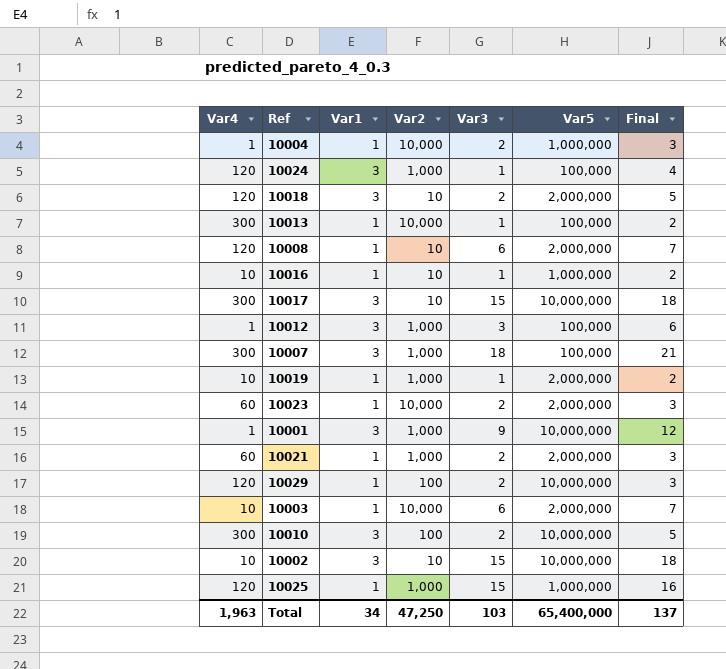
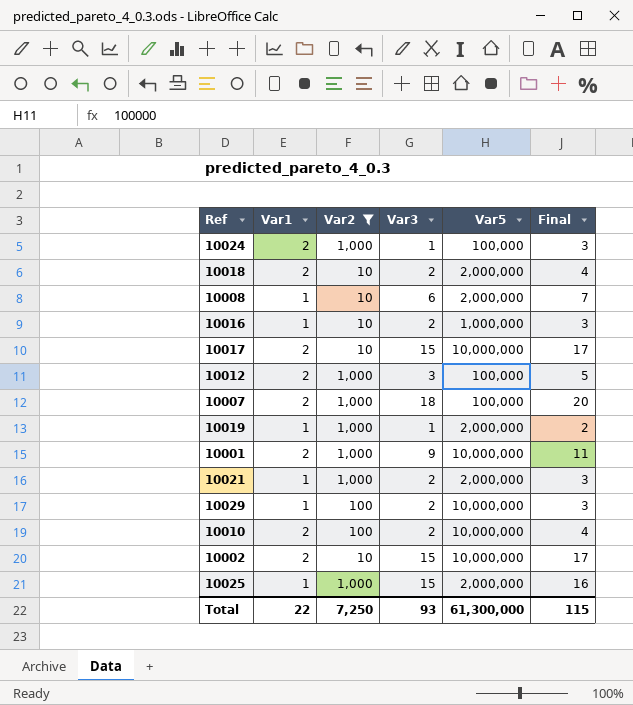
filter: none -> Var2 != 10,000
column Var4 | position: 1 -> none
10024 | Var1: 3 -> 2
10024 | Final: 4 -> 3
10018 | Var1: 3 -> 2
10018 | Final: 5 -> 4
10016 | Var3: 1 -> 2
10016 | Final: 2 -> 3
10017 | Var1: 3 -> 2
10017 | Final: 18 -> 17
10012 | Var1: 3 -> 2
10012 | Final: 6 -> 5
10007 | Var1: 3 -> 2
10007 | Final: 21 -> 20
10001 | Var1: 3 -> 2
10001 | Final: 12 -> 11
10010 | Var1: 3 -> 2
10010 | Final: 5 -> 4
10002 | Var1: 3 -> 2
10002 | Final: 18 -> 17
10025 | Var5: 1,000,000 -> 2,000,000
Total | Var1: 34 -> 22
Total | Var2: 47,250 -> 7,250
Total | Var3: 103 -> 93
Total | Var5: 65,400,000 -> 61,300,000
Total | Final: 137 -> 115

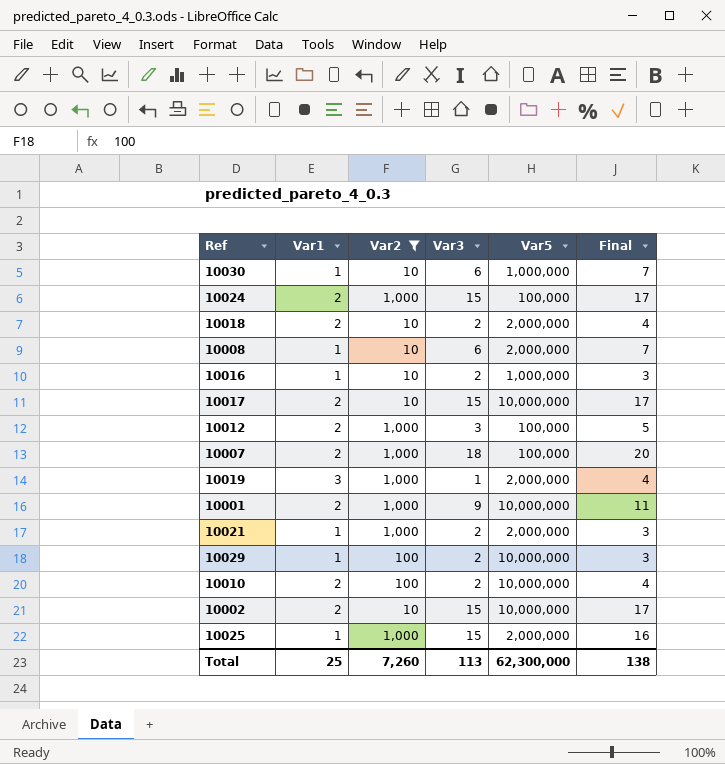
row 10030: none -> 1 | 10 | 6 | 1,000,000 | 7
10024 | Var3: 1 -> 15
10024 | Final: 3 -> 17
10019 | Var1: 1 -> 3
10019 | Final: 2 -> 4
Total | Var1: 22 -> 25
Total | Var2: 7,250 -> 7,260
Total | Var3: 93 -> 113
Total | Var5: 61,300,000 -> 62,300,000
Total | Final: 115 -> 138

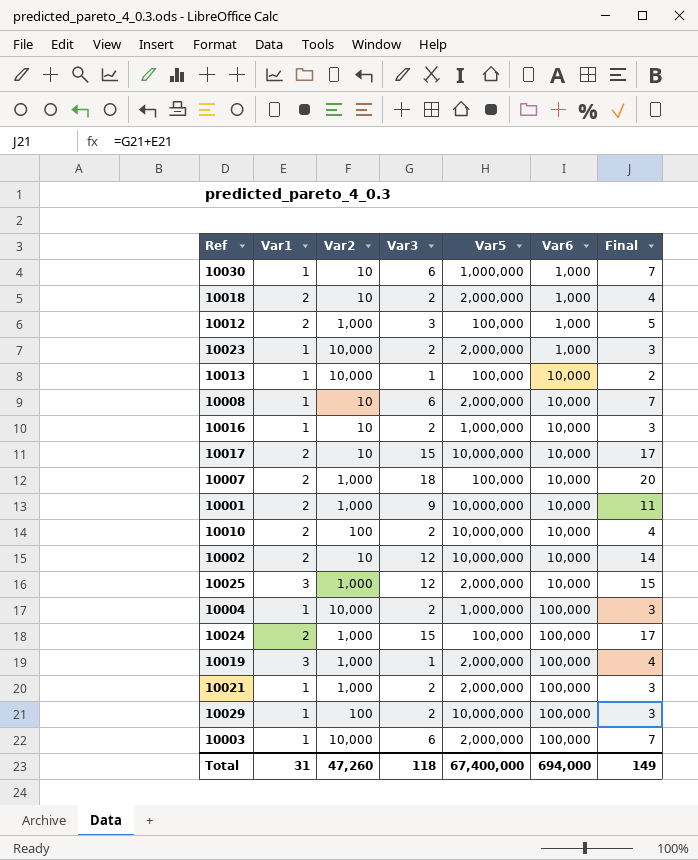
filter: Var2 != 10,000 -> none
row order: none -> Var6 ascending
column Var6 | position: none -> 6
10002 | Var3: 15 -> 12
10002 | Final: 17 -> 14
10025 | Var1: 1 -> 3
10025 | Var3: 15 -> 12
10025 | Final: 16 -> 15
Total | Var1: 25 -> 31
Total | Var2: 7,260 -> 47,260
Total | Var3: 113 -> 118
Total | Var5: 62,300,000 -> 67,400,000
Total | Final: 138 -> 149

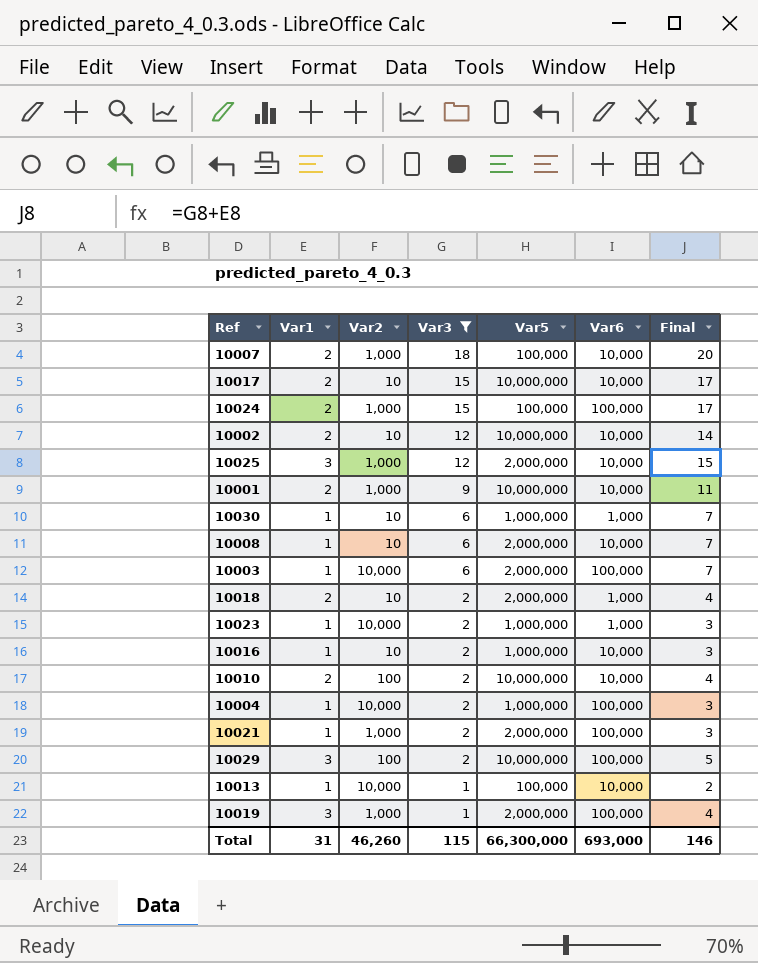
filter: none -> Var3 != 3
row order: Var6 ascending -> Var3 descending
10023 | Var5: 2,000,000 -> 1,000,000
10029 | Var1: 1 -> 3
10029 | Final: 3 -> 5
Total | Var2: 47,260 -> 46,260
Total | Var3: 118 -> 115
Total | Var5: 67,400,000 -> 66,300,000
Total | Var6: 694,000 -> 693,000
Total | Final: 149 -> 146

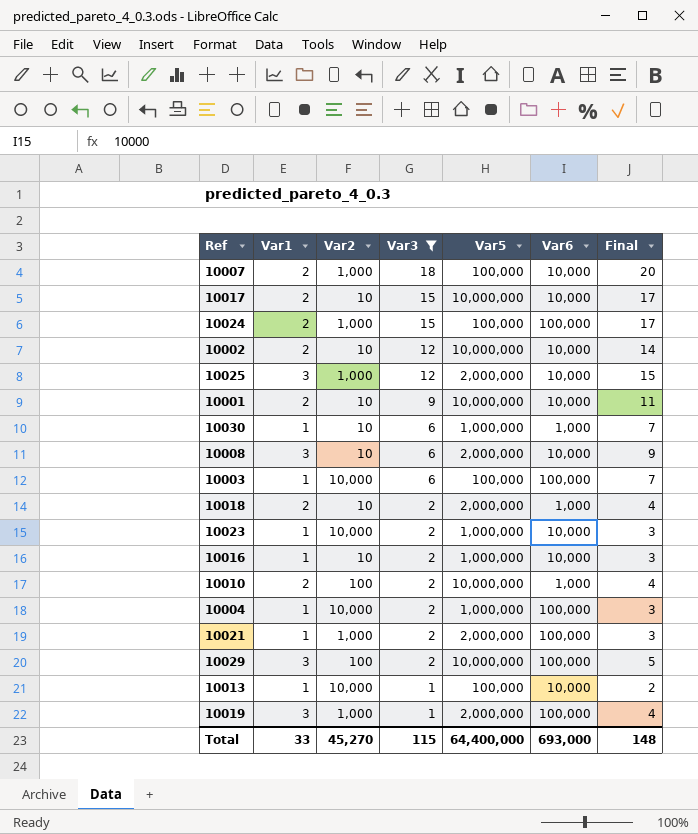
10001 | Var2: 1,000 -> 10
10008 | Var1: 1 -> 3
10008 | Final: 7 -> 9
10003 | Var5: 2,000,000 -> 100,000
10023 | Var6: 1,000 -> 10,000
10010 | Var6: 10,000 -> 1,000
Total | Var1: 31 -> 33
Total | Var2: 46,260 -> 45,270
Total | Var5: 66,300,000 -> 64,400,000
Total | Final: 146 -> 148

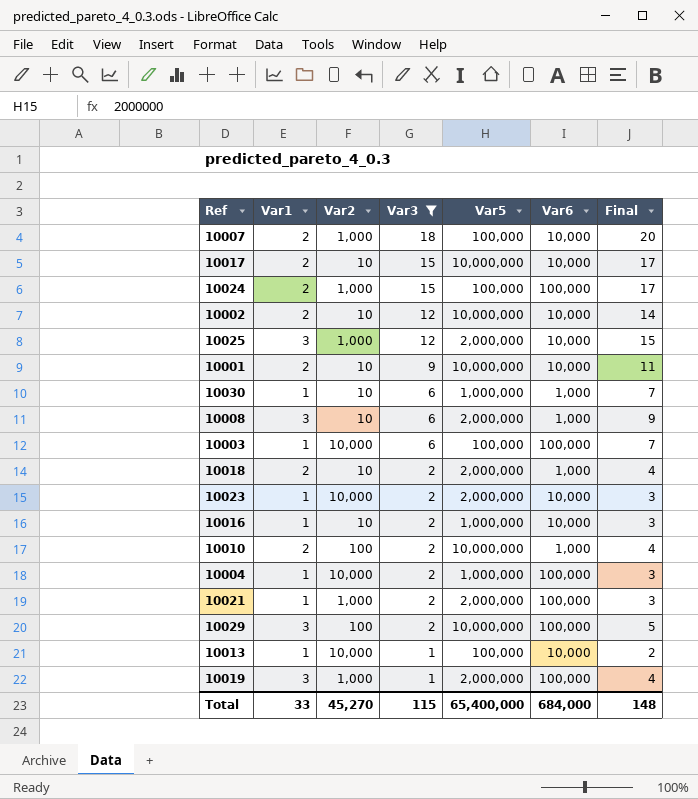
10008 | Var6: 10,000 -> 1,000
10023 | Var5: 1,000,000 -> 2,000,000
Total | Var5: 64,400,000 -> 65,400,000
Total | Var6: 693,000 -> 684,000

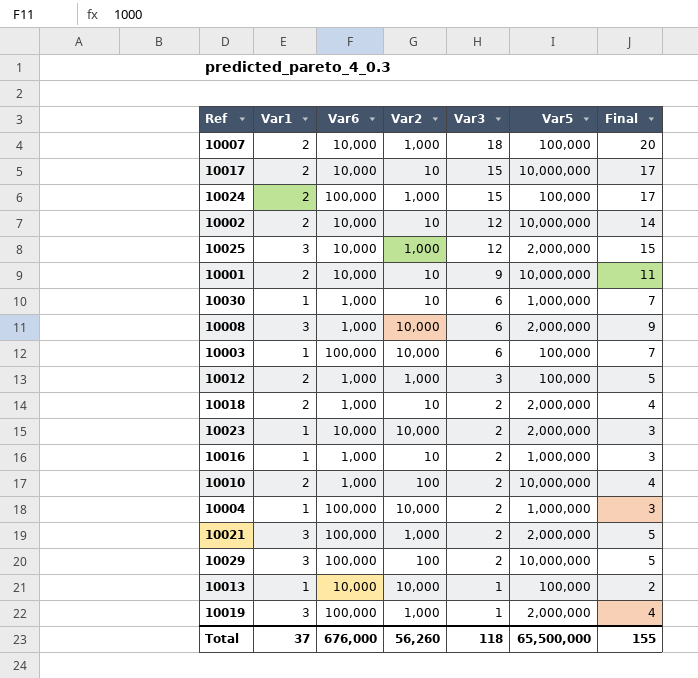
filter: Var3 != 3 -> none
column Var6 | position: 6 -> 3
10008 | Var2: 10 -> 10,000
10016 | Var6: 10,000 -> 1,000
10021 | Var1: 1 -> 3
10021 | Final: 3 -> 5
Total | Var1: 33 -> 37
Total | Var6: 684,000 -> 676,000
Total | Var2: 45,270 -> 56,260
Total | Var3: 115 -> 118
Total | Var5: 65,400,000 -> 65,500,000
Total | Final: 148 -> 155

